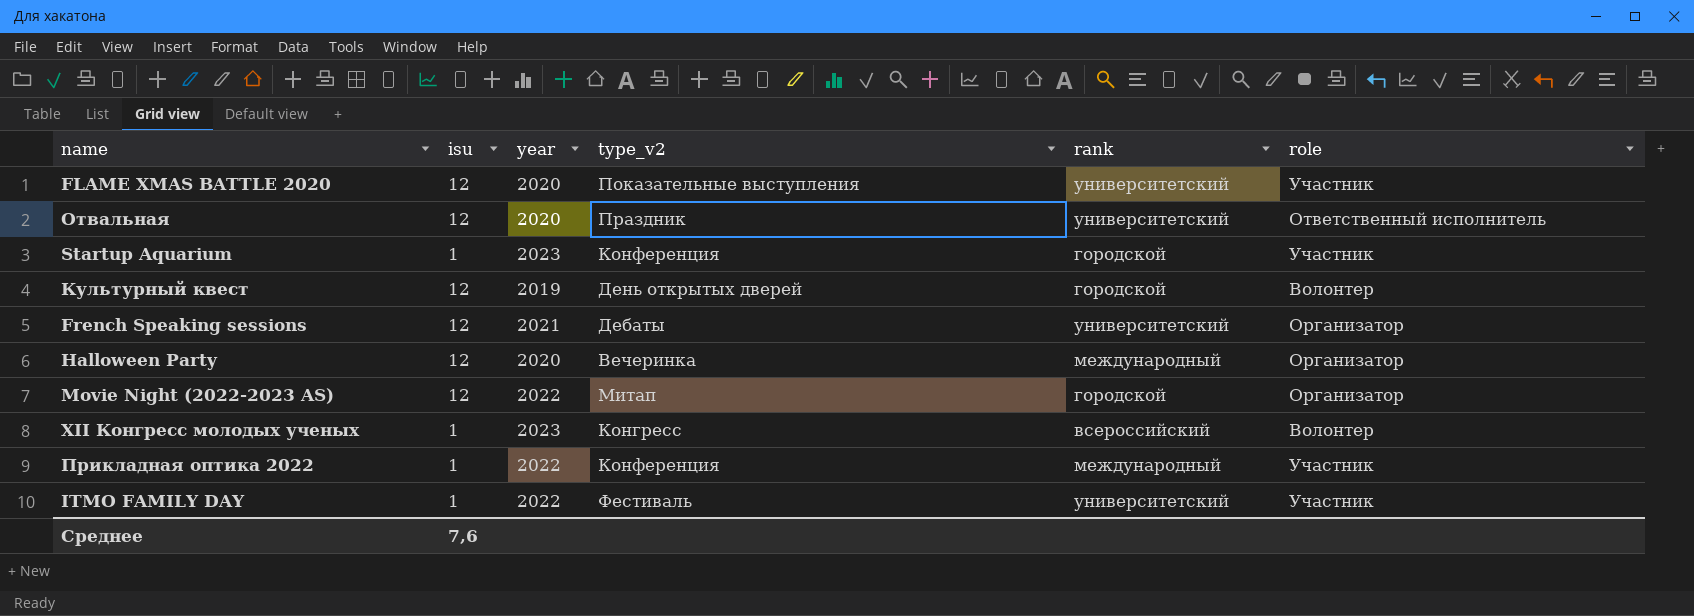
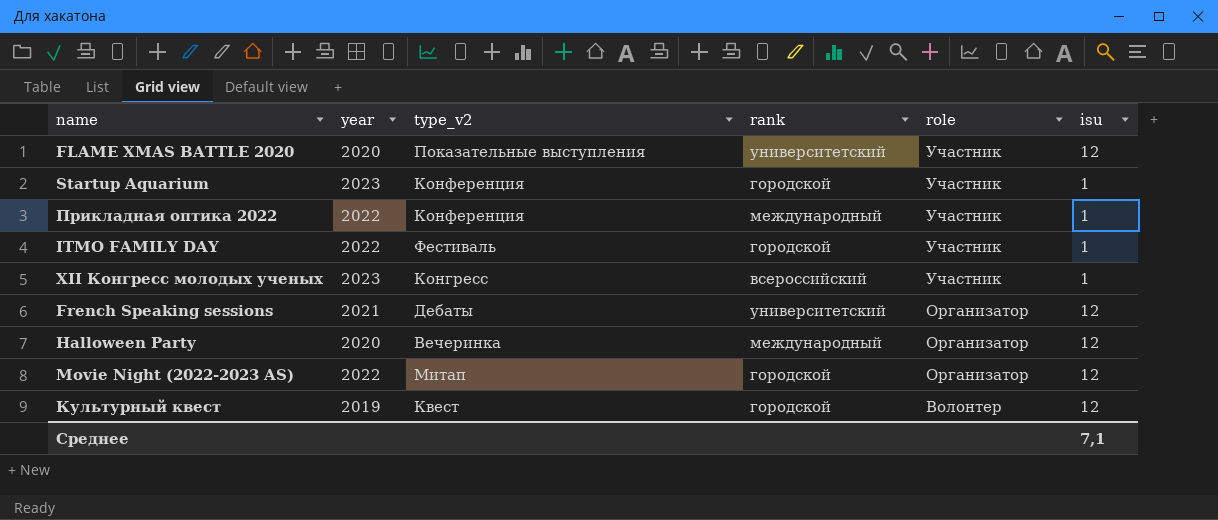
row order: none -> role descending
column isu | position: 2 -> 6
row Отвальная: 12 | 2020 | Праздник | университетский | Ответственный исполнитель -> none
ITMO FAMILY DAY | rank: университетский -> городской
XII Конгресс молодых ученых | role: Волонтер -> Участник
Культурный квест | type_v2: День открытых дверей -> Квест
Среднее | isu: 7,6 -> 7,1

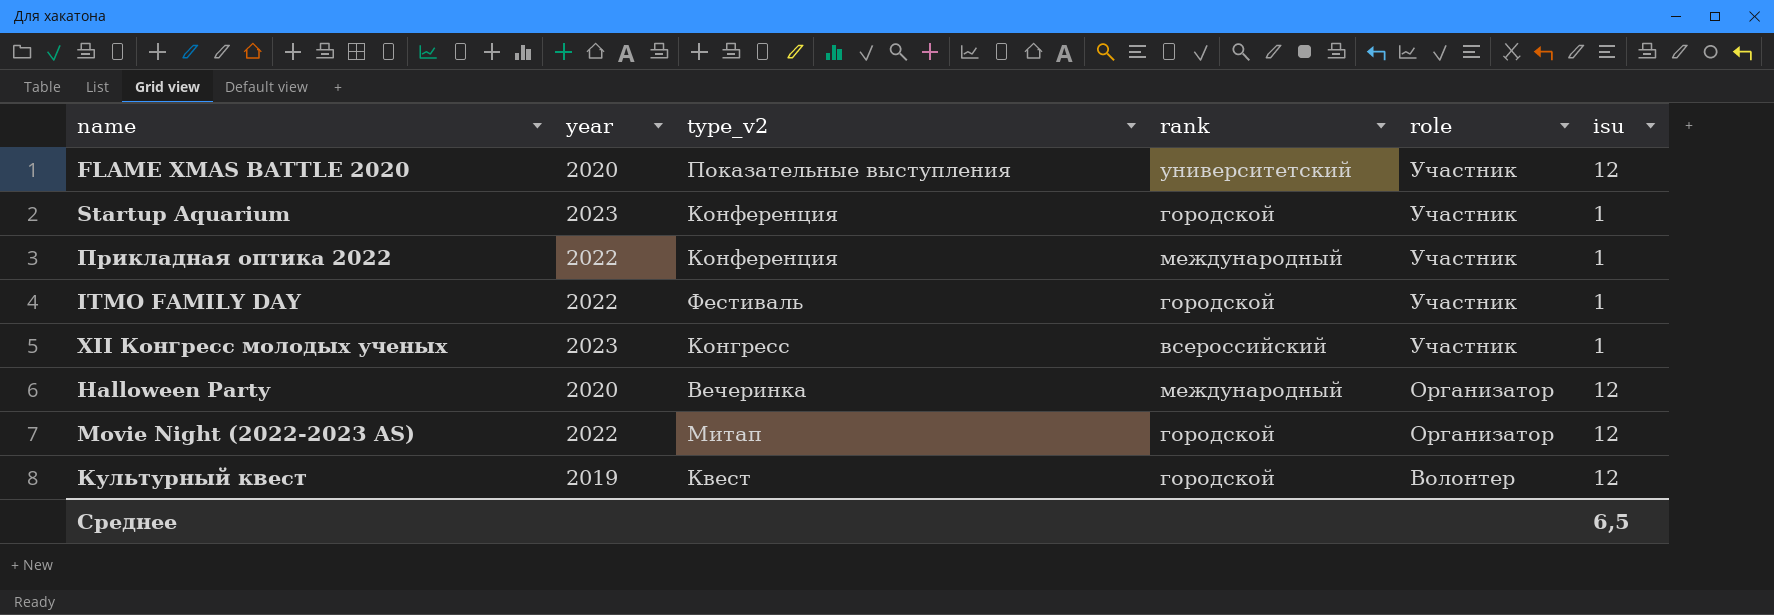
row French Speaking sessions: 2021 | Дебаты | университетский | Организатор | 12 -> none
Среднее | isu: 7,1 -> 6,5

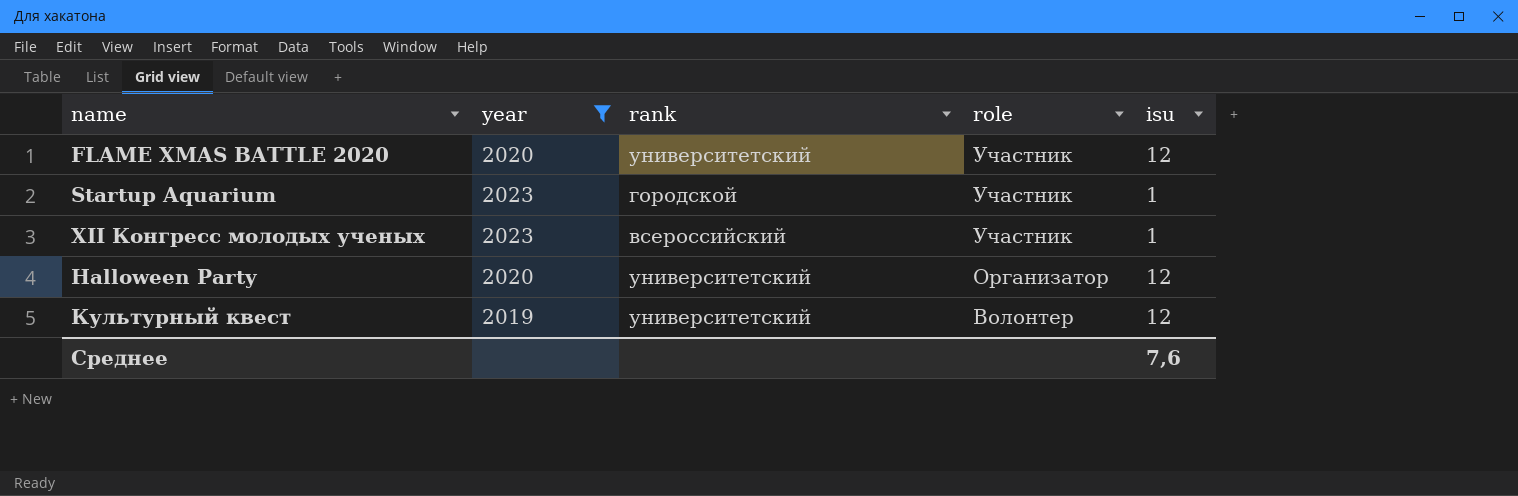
filter: none -> year != 2022
column type_v2 | position: 3 -> none
Halloween Party | rank: международный -> университетский
Культурный квест | rank: городской -> университетский
Среднее | isu: 6,5 -> 7,6

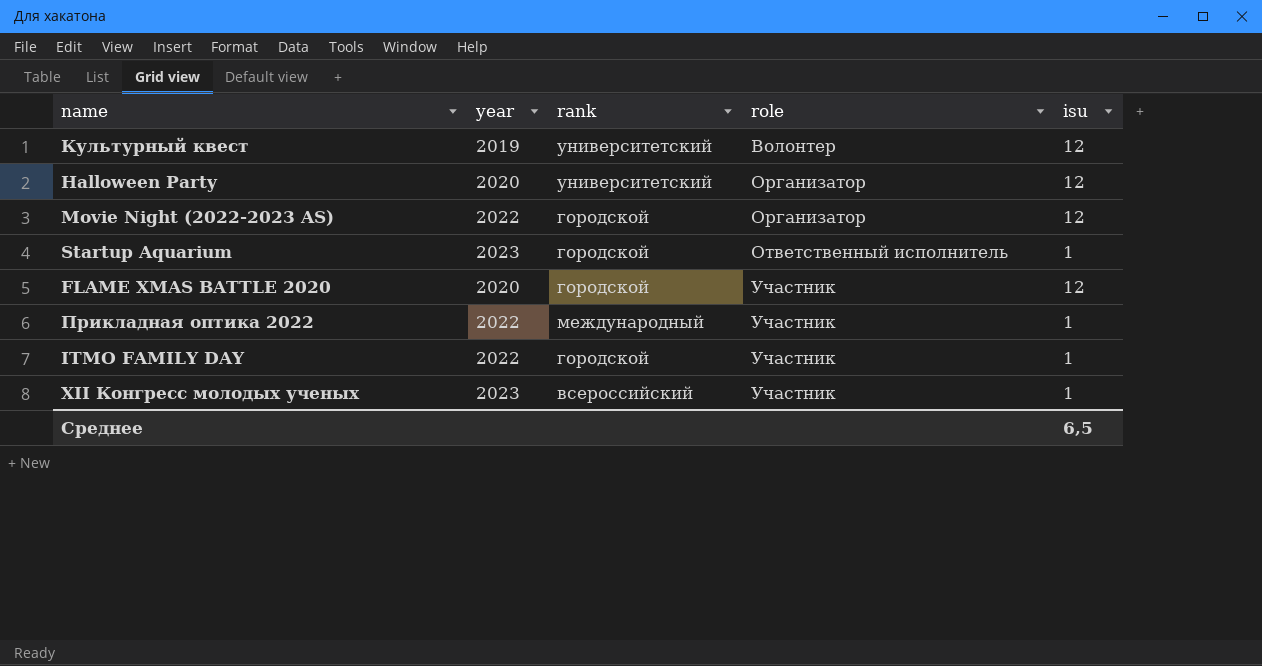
filter: year != 2022 -> none
row order: role descending -> role ascending
Startup Aquarium | role: Участник -> Ответственный исполнитель
FLAME XMAS BATTLE 2020 | rank: университетский -> городской
Среднее | isu: 7,6 -> 6,5

